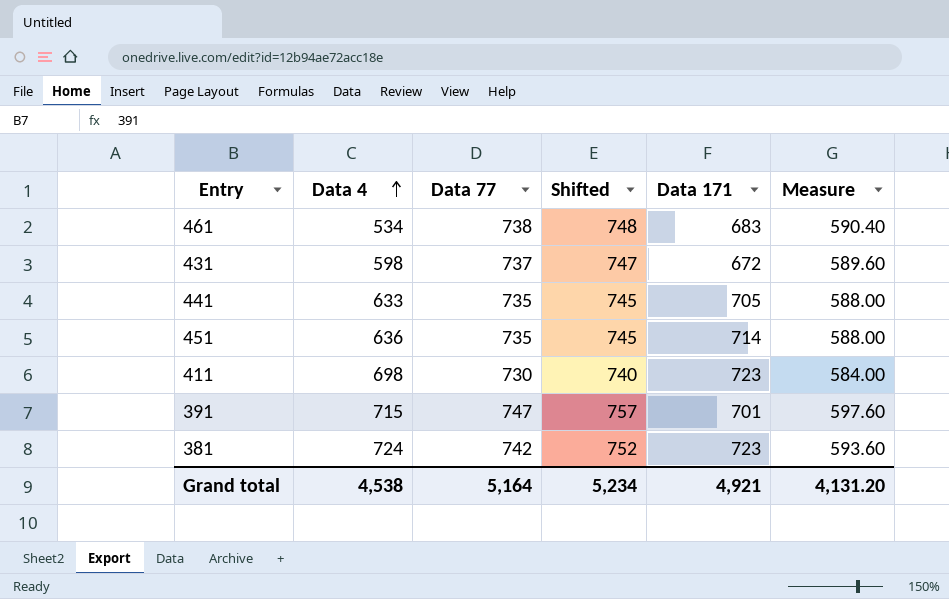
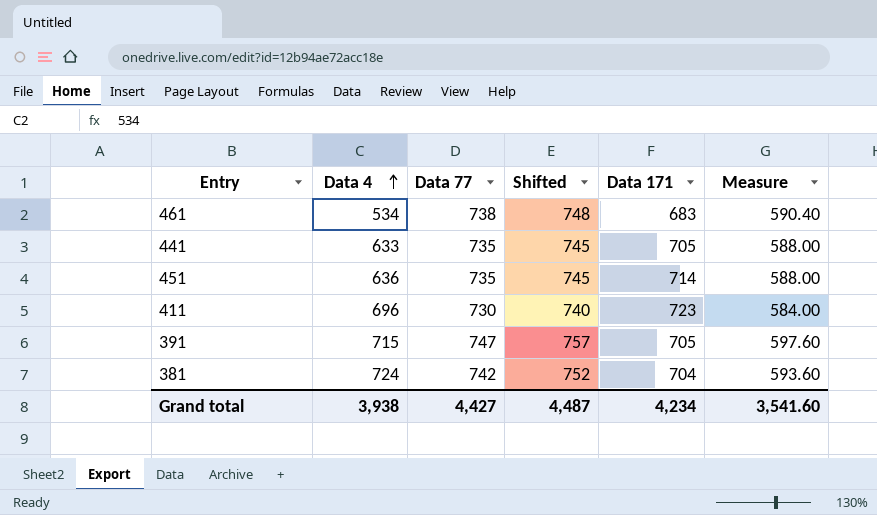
row 431: 598 | 737 | 747 | 672 | 589.60 -> none
411 | Data 4: 698 -> 696
391 | Data 171: 701 -> 705
381 | Data 171: 723 -> 704
Grand total | Data 4: 4,538 -> 3,938
Grand total | Data 77: 5,164 -> 4,427
Grand total | Shifted: 5,234 -> 4,487
Grand total | Data 171: 4,921 -> 4,234
Grand total | Measure: 4,131.20 -> 3,541.60

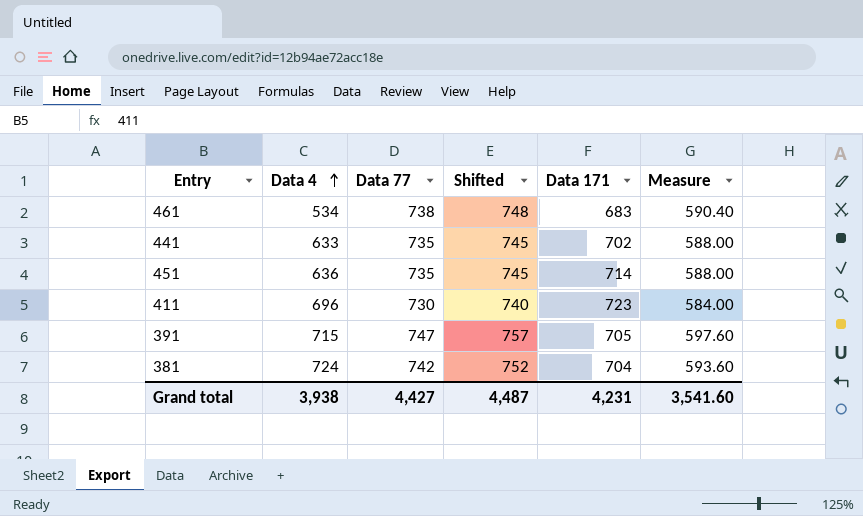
441 | Data 171: 705 -> 702
Grand total | Data 171: 4,234 -> 4,231

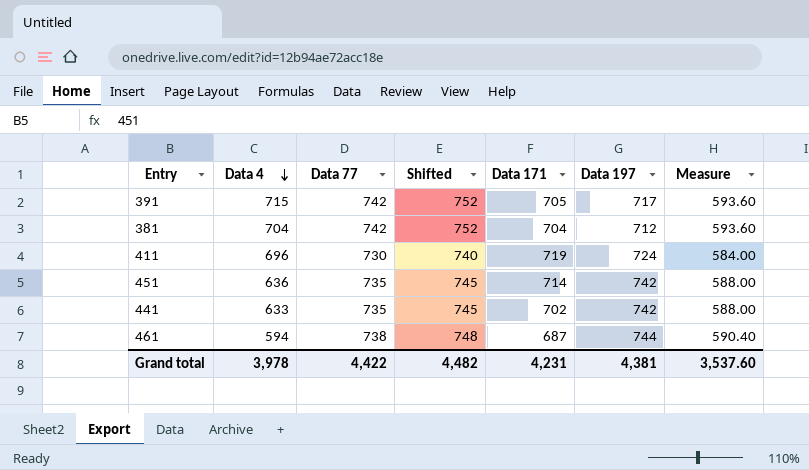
row order: Data 4 ascending -> Data 4 descending
column Data 197 | position: none -> 6
391 | Data 77: 747 -> 742
391 | Shifted: 757 -> 752
391 | Measure: 597.60 -> 593.60
381 | Data 4: 724 -> 704
411 | Data 171: 723 -> 719
461 | Data 4: 534 -> 594
461 | Data 171: 683 -> 687
Grand total | Data 4: 3,938 -> 3,978
Grand total | Data 77: 4,427 -> 4,422
Grand total | Shifted: 4,487 -> 4,482
Grand total | Measure: 3,541.60 -> 3,537.60

